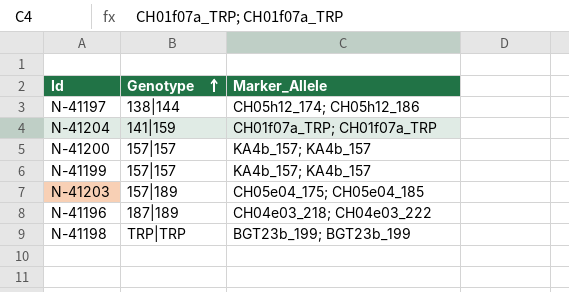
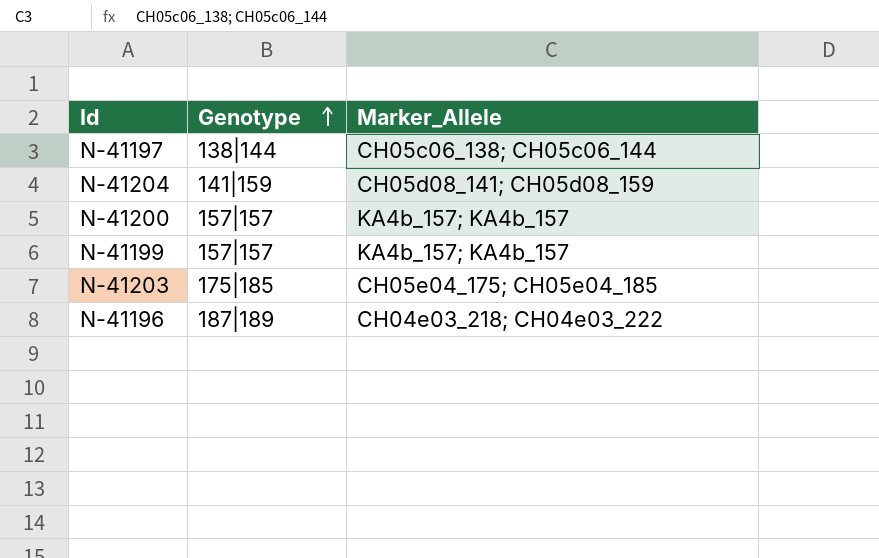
row N-41198: TRP|TRP | BGT23b_199; BGT23b_199 -> none
N-41197 | Marker_Allele: CH05h12_174; CH05h12_186 -> CH05c06_138; CH05c06_144
N-41204 | Marker_Allele: CH01f07a_TRP; CH01f07a_TRP -> CH05d08_141; CH05d08_159
N-41203 | Genotype: 157|189 -> 175|185

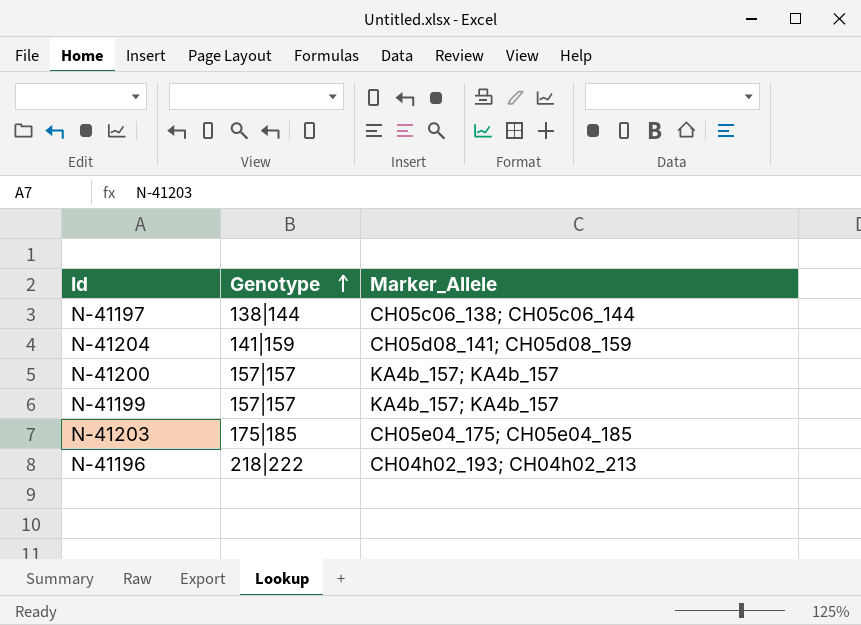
N-41196 | Genotype: 187|189 -> 218|222
N-41196 | Marker_Allele: CH04e03_218; CH04e03_222 -> CH04h02_193; CH04h02_213

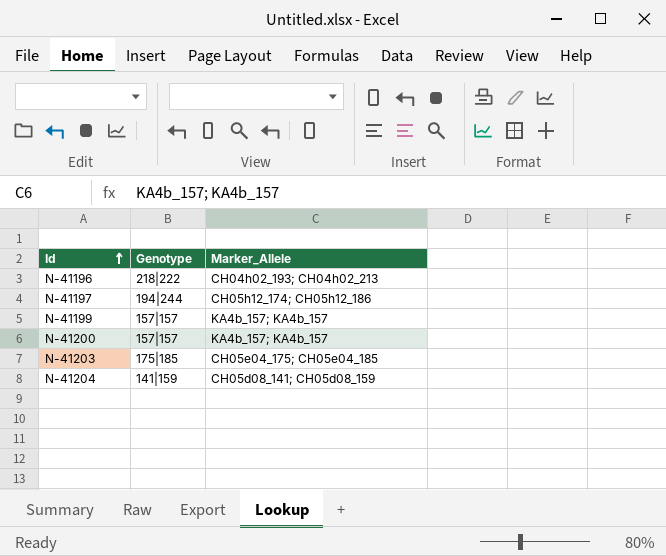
row order: Genotype ascending -> Id ascending
N-41197 | Genotype: 138|144 -> 194|244
N-41197 | Marker_Allele: CH05c06_138; CH05c06_144 -> CH05h12_174; CH05h12_186

